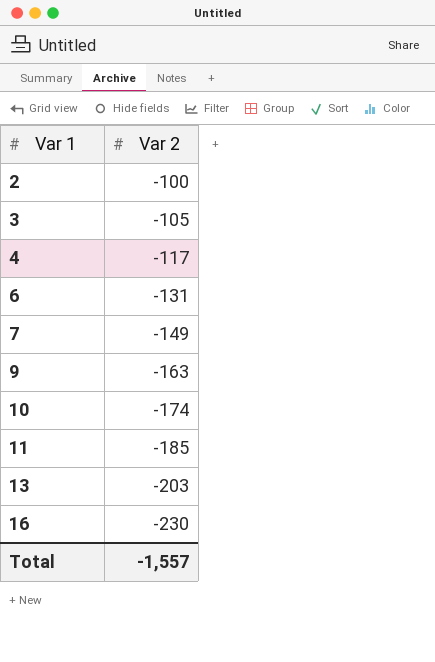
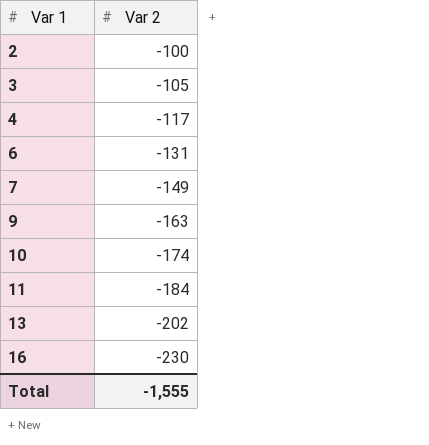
11 | Var 2: -185 -> -184
13 | Var 2: -203 -> -202
Total | Var 2: -1,557 -> -1,555

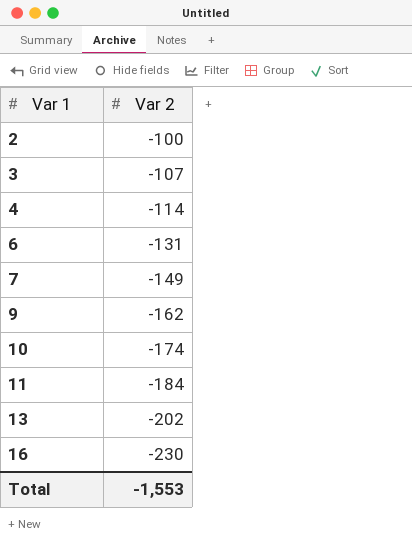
3 | Var 2: -105 -> -107
4 | Var 2: -117 -> -114
9 | Var 2: -163 -> -162
Total | Var 2: -1,555 -> -1,553

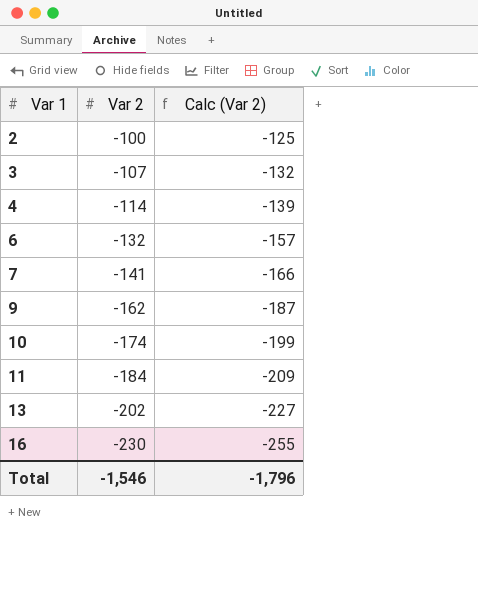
column Calc (Var 2) | formula: none -> [Var 2] - 25
6 | Var 2: -131 -> -132
7 | Var 2: -149 -> -141
Total | Var 2: -1,553 -> -1,546

